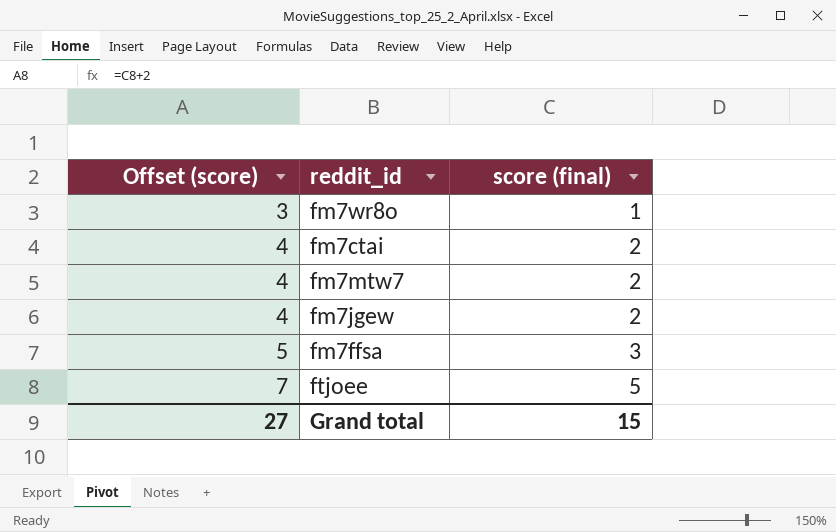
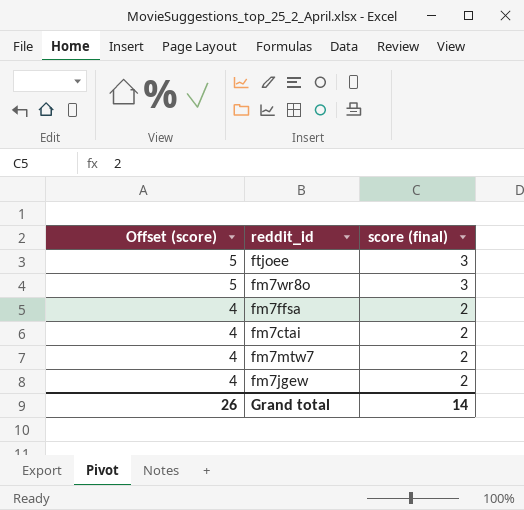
row order: Offset (score) ascending -> Offset (score) descending
ftjoee | Offset (score): 7 -> 5
ftjoee | score (final): 5 -> 3
fm7wr8o | Offset (score): 3 -> 5
fm7wr8o | score (final): 1 -> 3
fm7ffsa | Offset (score): 5 -> 4
fm7ffsa | score (final): 3 -> 2
Grand total | Offset (score): 27 -> 26
Grand total | score (final): 15 -> 14

